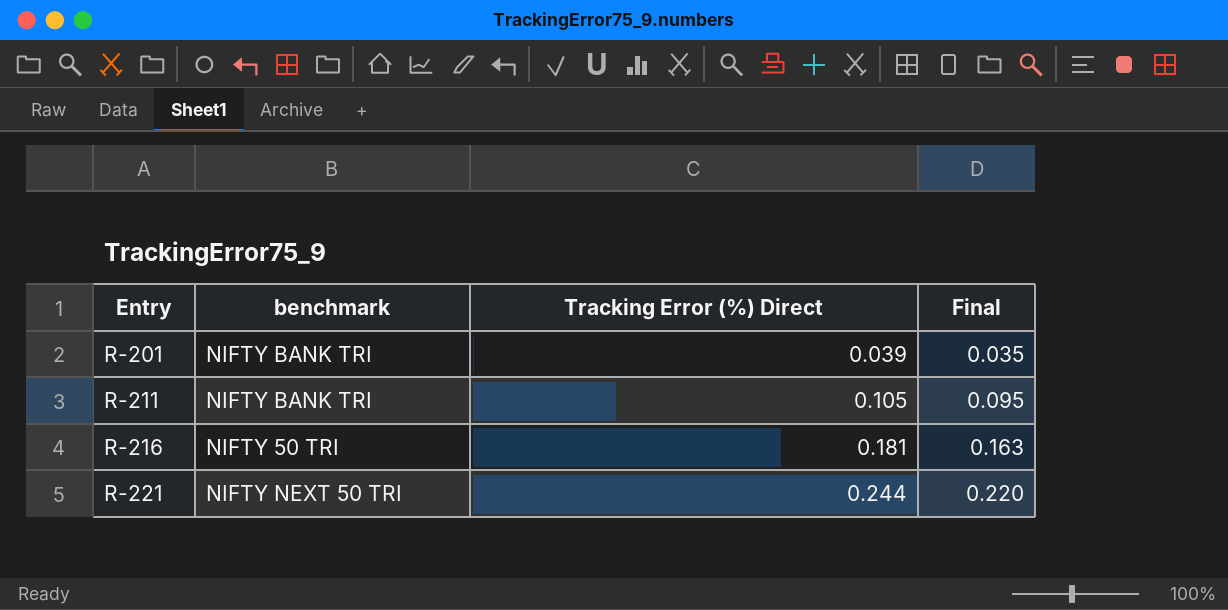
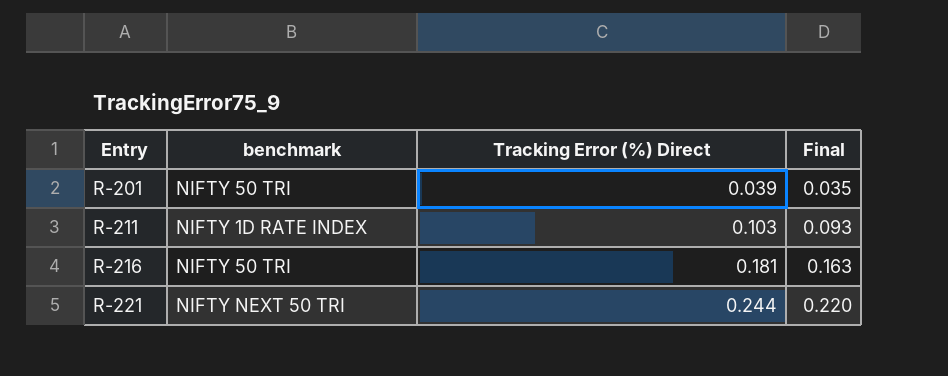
R-201 | benchmark: NIFTY BANK TRI -> NIFTY 50 TRI
R-211 | benchmark: NIFTY BANK TRI -> NIFTY 1D RATE INDEX
R-211 | Tracking Error (%) Direct: 0.105 -> 0.103
R-211 | Final: 0.095 -> 0.093

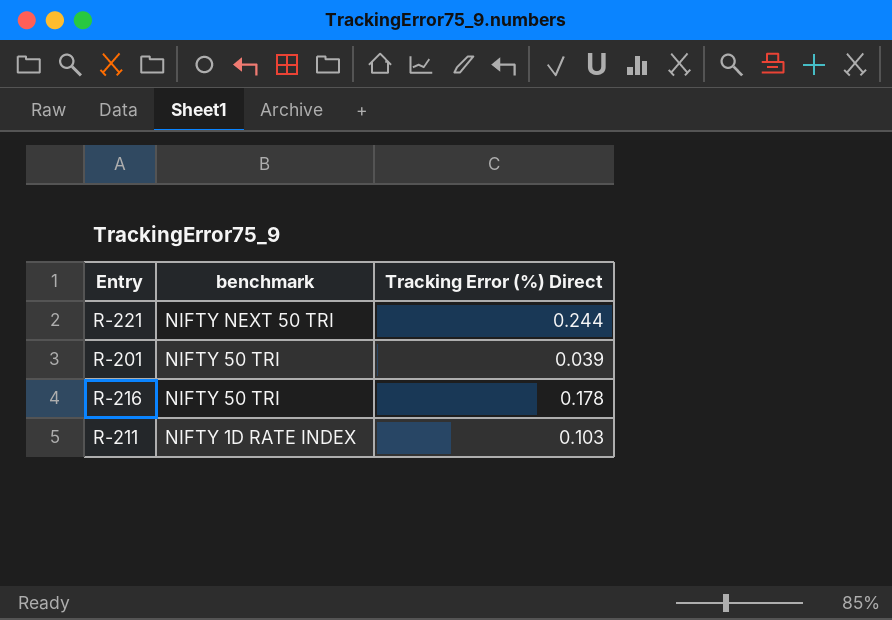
row order: Entry ascending -> benchmark descending
column Final | formula: [Tracking Error (%) Direct] * 0.9 -> none
R-216 | Tracking Error (%) Direct: 0.181 -> 0.178

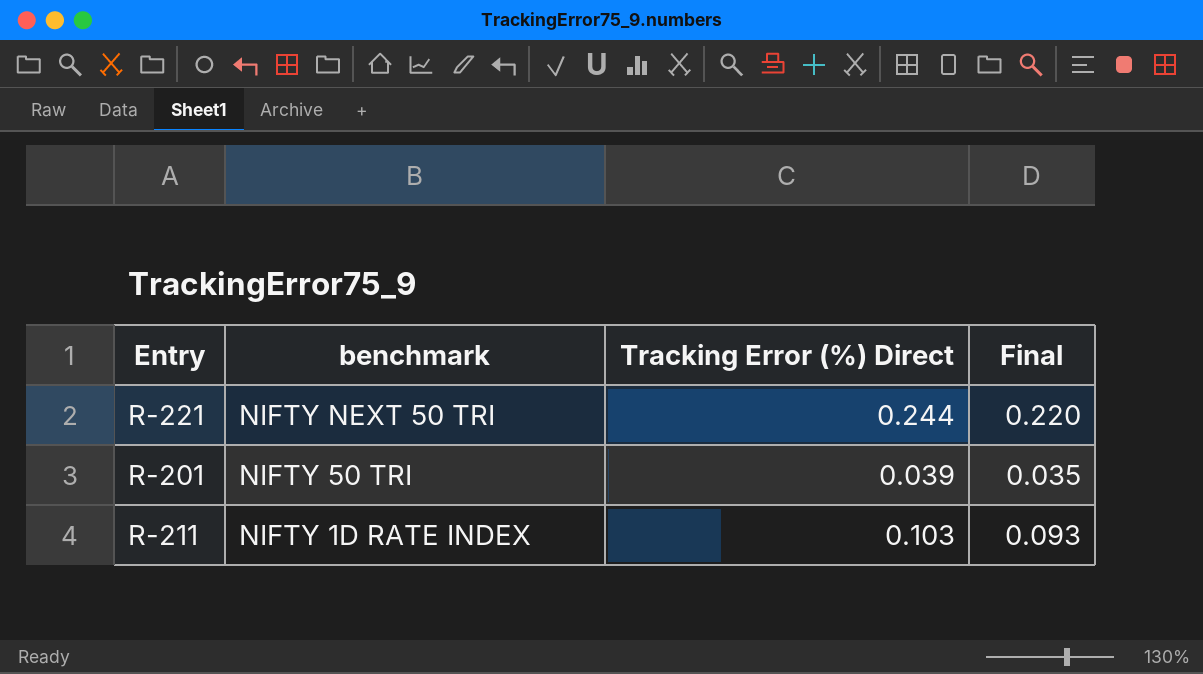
column Final | formula: none -> [Tracking Error (%) Direct] * 0.9
row R-216: NIFTY 50 TRI | 0.178 -> none

